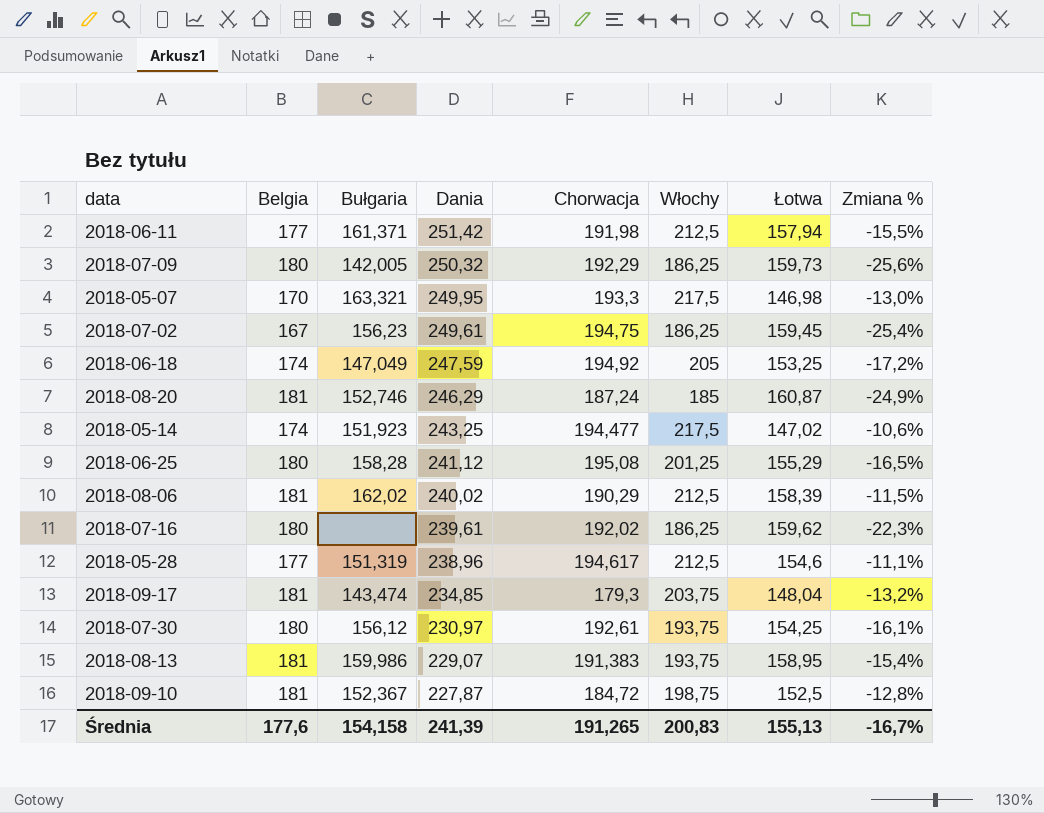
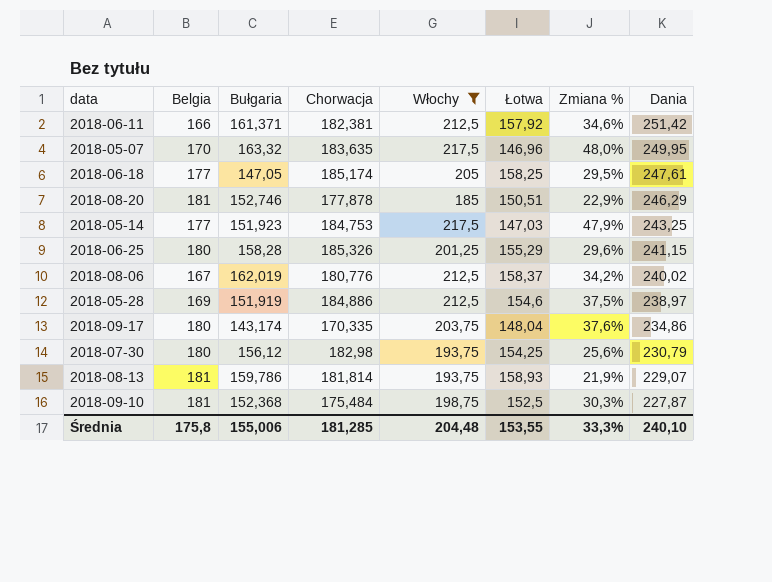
filter: none -> Włochy != 186,25
column Zmiana % | formula: ([Włochy] - [Dania]) / [Dania] -> ([Włochy] - [Łotwa]) / [Łotwa]
column Dania | position: 4 -> 8
2018-06-11 | Belgia: 177 -> 166
2018-06-11 | Chorwacja: 191,98 -> 182,381
2018-06-11 | Łotwa: 157,94 -> 157,92
2018-05-07 | Bułgaria: 163,321 -> 163,32
2018-05-07 | Chorwacja: 193,3 -> 183,635
2018-05-07 | Łotwa: 146,98 -> 146,96
2018-06-18 | Belgia: 174 -> 177
2018-06-18 | Bułgaria: 147,049 -> 147,05
2018-06-18 | Chorwacja: 194,92 -> 185,174
2018-06-18 | Łotwa: 153,25 -> 158,25
2018-06-18 | Dania: 247,59 -> 247,61
2018-08-20 | Chorwacja: 187,24 -> 177,878
2018-08-20 | Łotwa: 160,87 -> 150,51
2018-05-14 | Belgia: 174 -> 177
2018-05-14 | Chorwacja: 194,477 -> 184,753
2018-05-14 | Łotwa: 147,02 -> 147,03
2018-06-25 | Chorwacja: 195,08 -> 185,326
2018-06-25 | Dania: 241,12 -> 241,15
2018-08-06 | Belgia: 181 -> 167
2018-08-06 | Bułgaria: 162,02 -> 162,019
2018-08-06 | Chorwacja: 190,29 -> 180,776
2018-08-06 | Łotwa: 158,39 -> 158,37
2018-05-28 | Belgia: 177 -> 169
2018-05-28 | Bułgaria: 151,319 -> 151,919
2018-05-28 | Chorwacja: 194,617 -> 184,886
2018-05-28 | Dania: 238,96 -> 238,97
2018-09-17 | Belgia: 181 -> 180
2018-09-17 | Bułgaria: 143,474 -> 143,174
2018-09-17 | Chorwacja: 179,3 -> 170,335
2018-09-17 | Dania: 234,85 -> 234,86
2018-07-30 | Chorwacja: 192,61 -> 182,98
2018-07-30 | Dania: 230,97 -> 230,79
2018-08-13 | Bułgaria: 159,986 -> 159,786
2018-08-13 | Chorwacja: 191,383 -> 181,814
2018-08-13 | Łotwa: 158,95 -> 158,93
2018-09-10 | Bułgaria: 152,367 -> 152,368
2018-09-10 | Chorwacja: 184,72 -> 175,484
Średnia | Belgia: 177,6 -> 175,8
Średnia | Bułgaria: 154,158 -> 155,006
Średnia | Chorwacja: 191,265 -> 181,285
Średnia | Włochy: 200,83 -> 204,48
Średnia | Łotwa: 155,13 -> 153,55
Średnia | Zmiana %: -16,7% -> 33,3%
Średnia | Dania: 241,39 -> 240,10

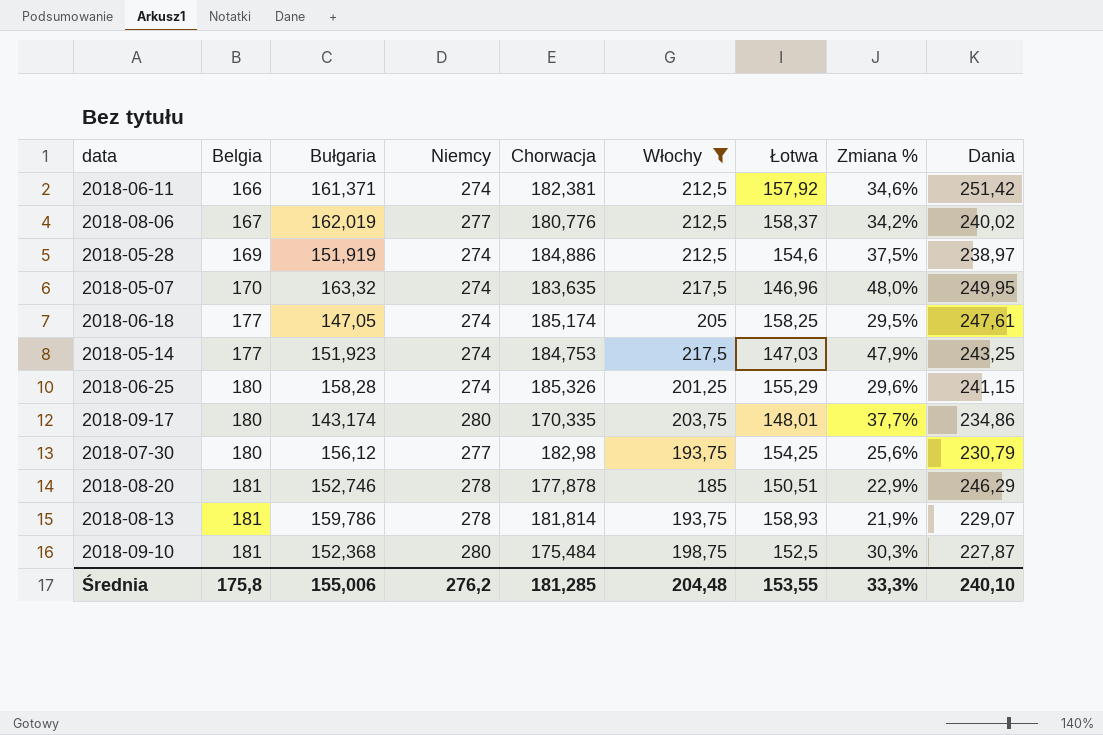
row order: Dania descending -> Belgia ascending
column Niemcy | position: none -> 4
2018-09-17 | Łotwa: 148,04 -> 148,01
2018-09-17 | Zmiana %: 37,6% -> 37,7%

